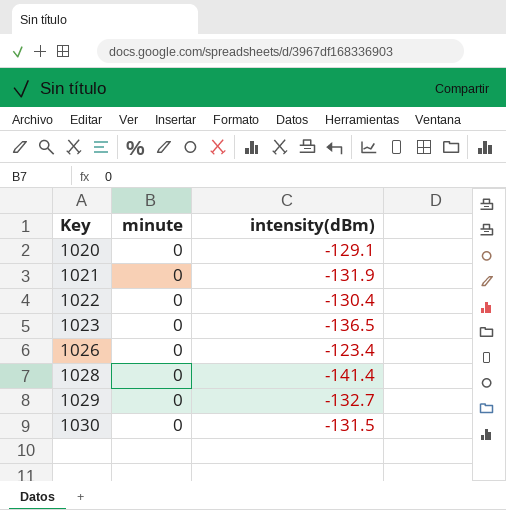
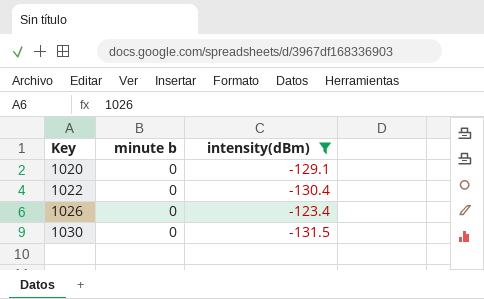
filter: none -> intensity(dBm) >= -131.5
column name: minute -> minute b

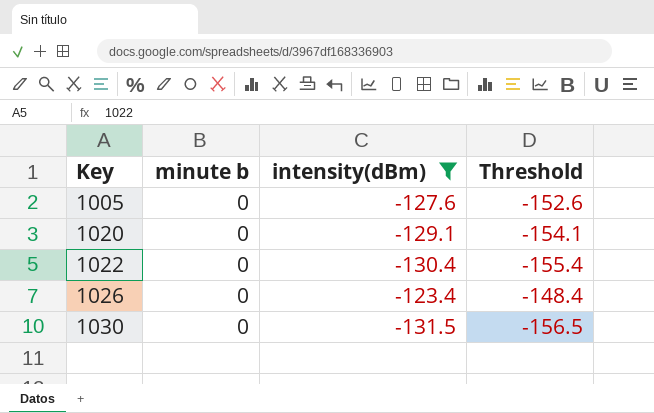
column Threshold | formula: none -> [intensity(dBm)] - 25
row 1005: none -> 0 | -127.6 | -152.6

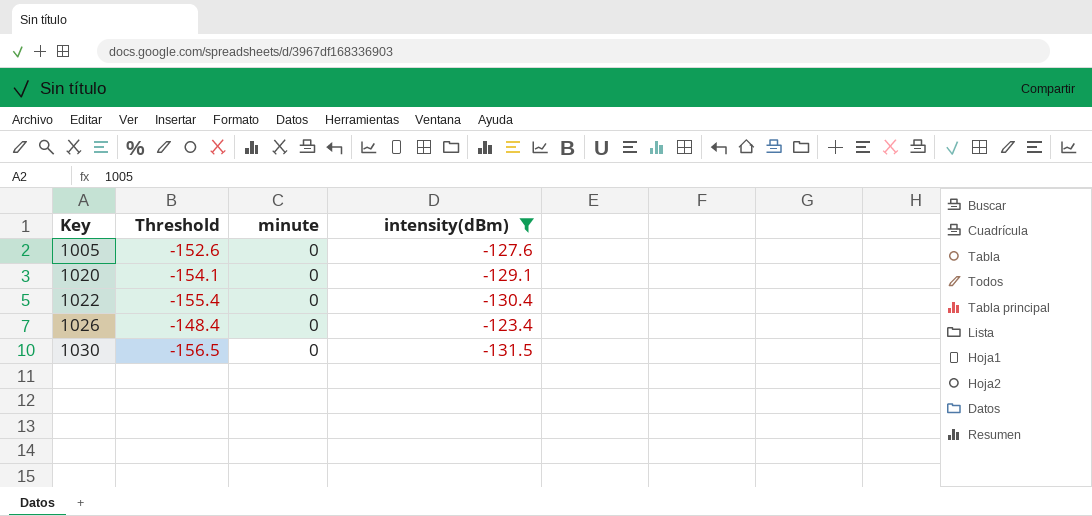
column Threshold | position: 4 -> 2
column name: minute b -> minute

